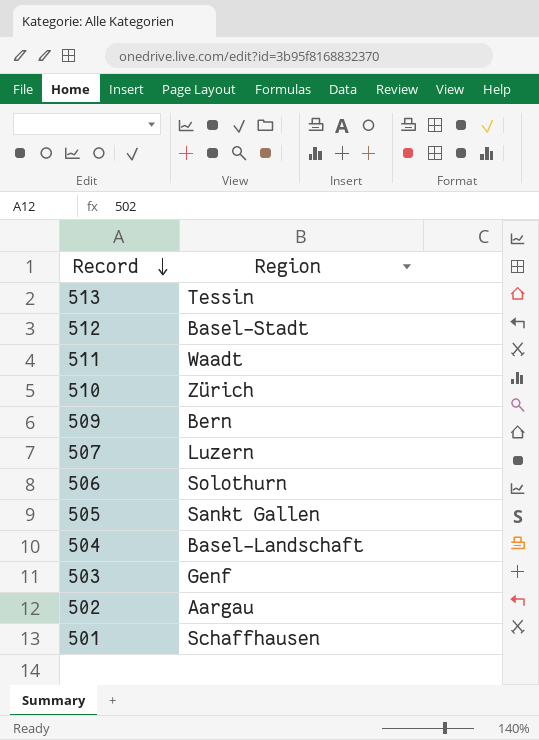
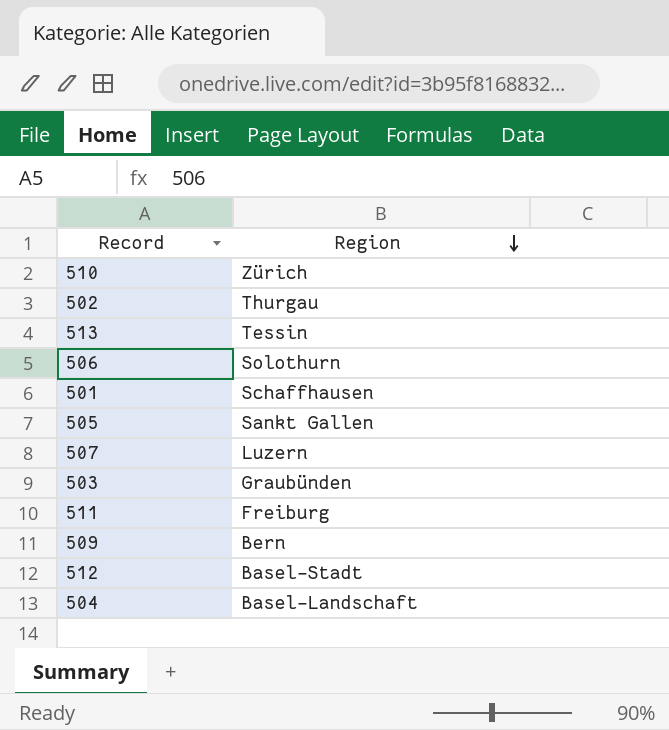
row order: Record descending -> Region descending
502 | Region: Aargau -> Thurgau
503 | Region: Genf -> Graubünden
511 | Region: Waadt -> Freiburg

